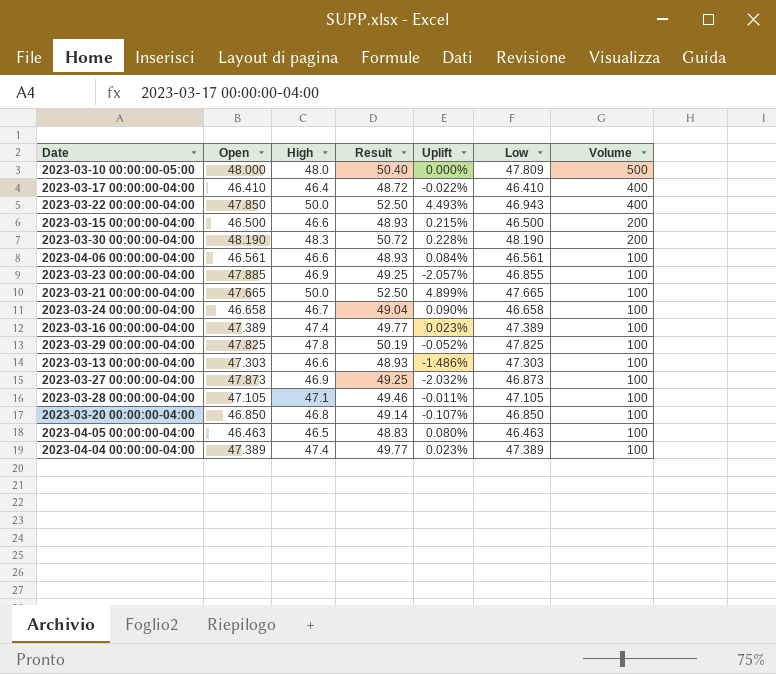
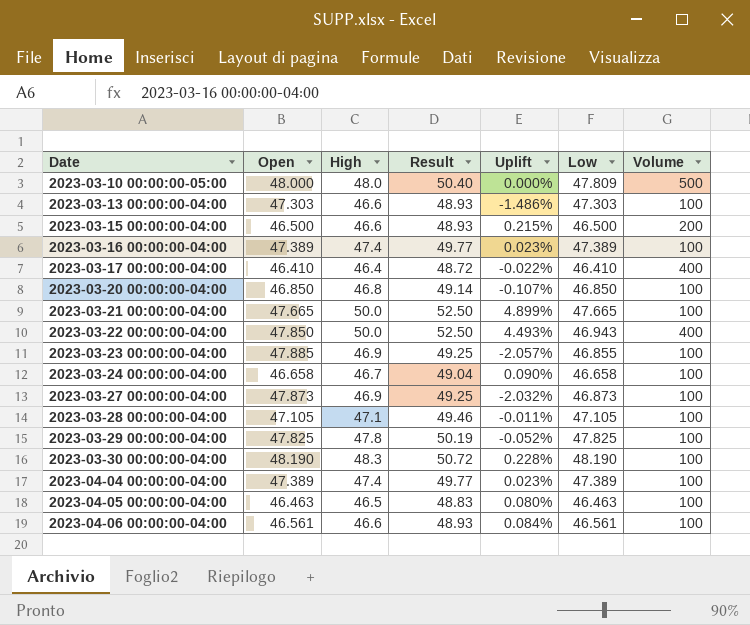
row order: Volume descending -> Date ascending
2023-03-30 00:00:00-04:00 | Volume: 200 -> 100

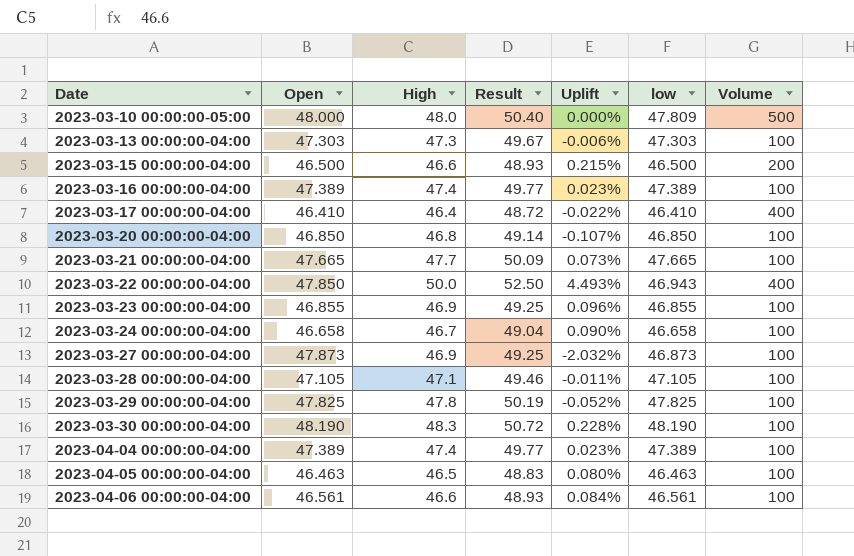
column name: Low -> low
2023-03-13 00:00:00-04:00 | High: 46.6 -> 47.3
2023-03-13 00:00:00-04:00 | Result: 48.93 -> 49.67
2023-03-13 00:00:00-04:00 | Uplift: -1.486% -> -0.006%
2023-03-21 00:00:00-04:00 | High: 50.0 -> 47.7
2023-03-21 00:00:00-04:00 | Result: 52.50 -> 50.09
2023-03-21 00:00:00-04:00 | Uplift: 4.899% -> 0.073%
2023-03-23 00:00:00-04:00 | Open: 47.885 -> 46.855
2023-03-23 00:00:00-04:00 | Uplift: -2.057% -> 0.096%

